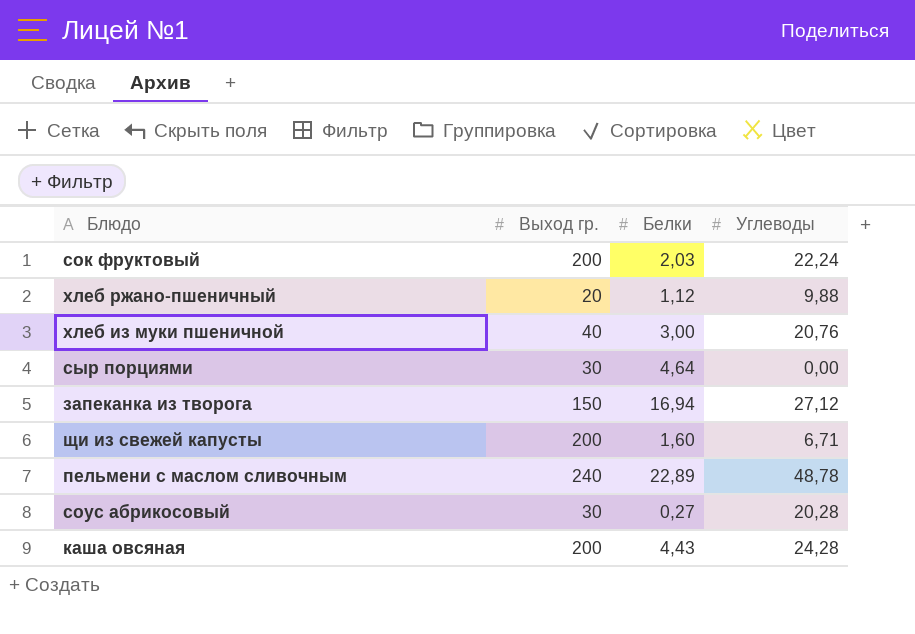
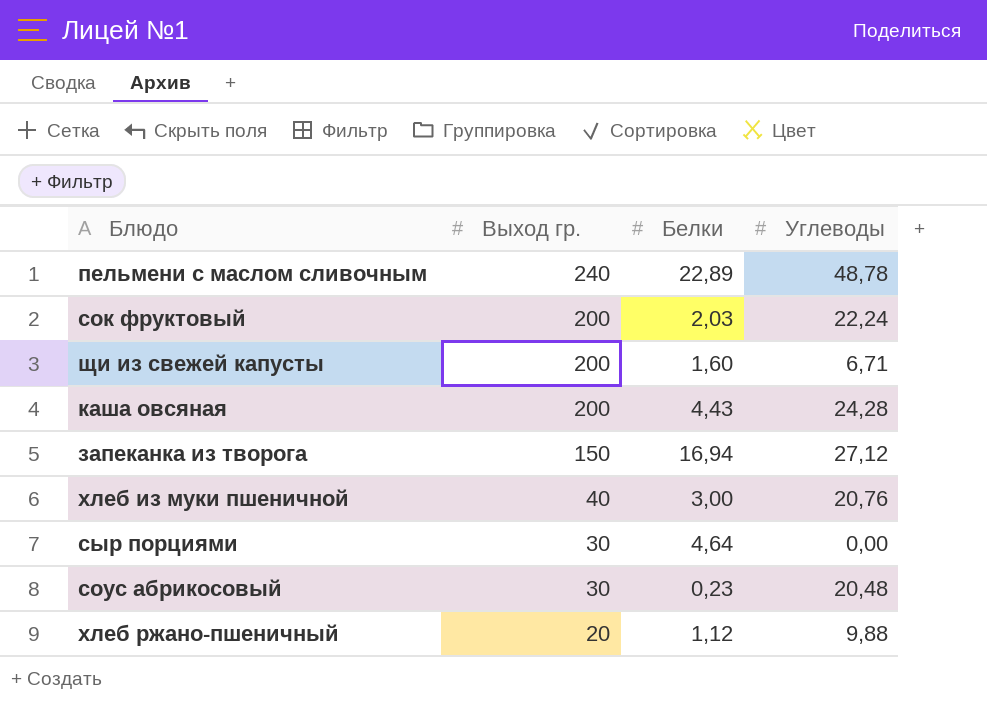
row order: none -> Выход гр. descending
соус абрикосовый | Белки: 0,27 -> 0,23
соус абрикосовый | Углеводы: 20,28 -> 20,48

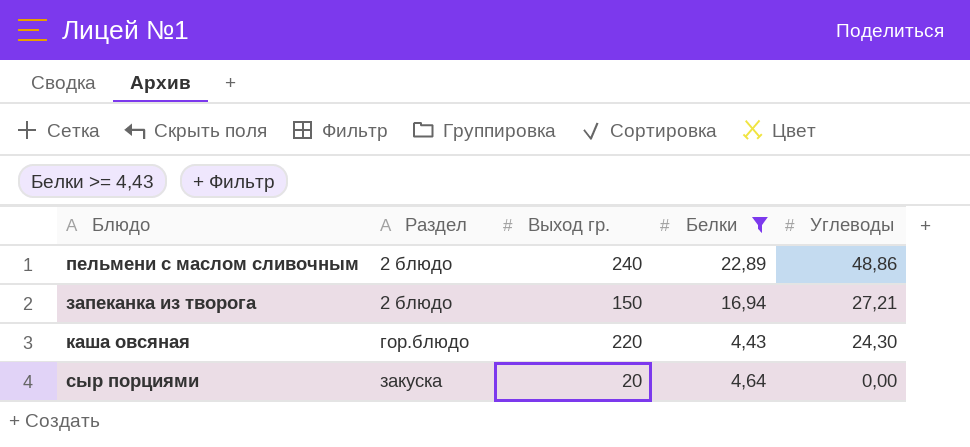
filter: none -> Белки >= 4,43
row order: Выход гр. descending -> Раздел ascending
column Раздел | position: none -> 2
пельмени с маслом сливочным | Углеводы: 48,78 -> 48,86
запеканка из творога | Углеводы: 27,12 -> 27,21
каша овсяная | Выход гр.: 200 -> 220
каша овсяная | Углеводы: 24,28 -> 24,30
сыр порциями | Выход гр.: 30 -> 20

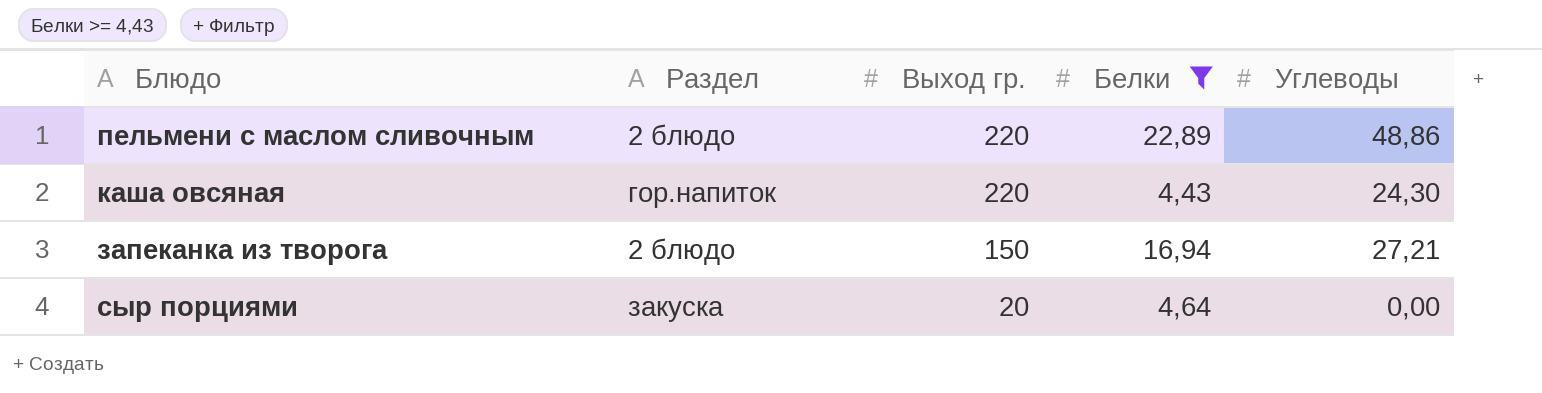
row order: Раздел ascending -> Выход гр. descending
пельмени с маслом сливочным | Выход гр.: 240 -> 220
каша овсяная | Раздел: гор.блюдо -> гор.напиток

